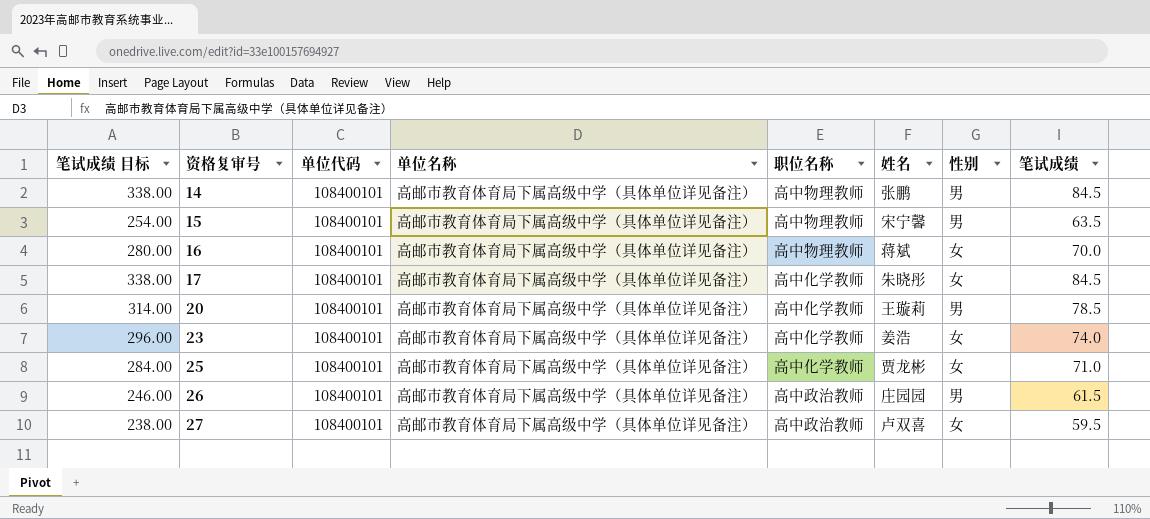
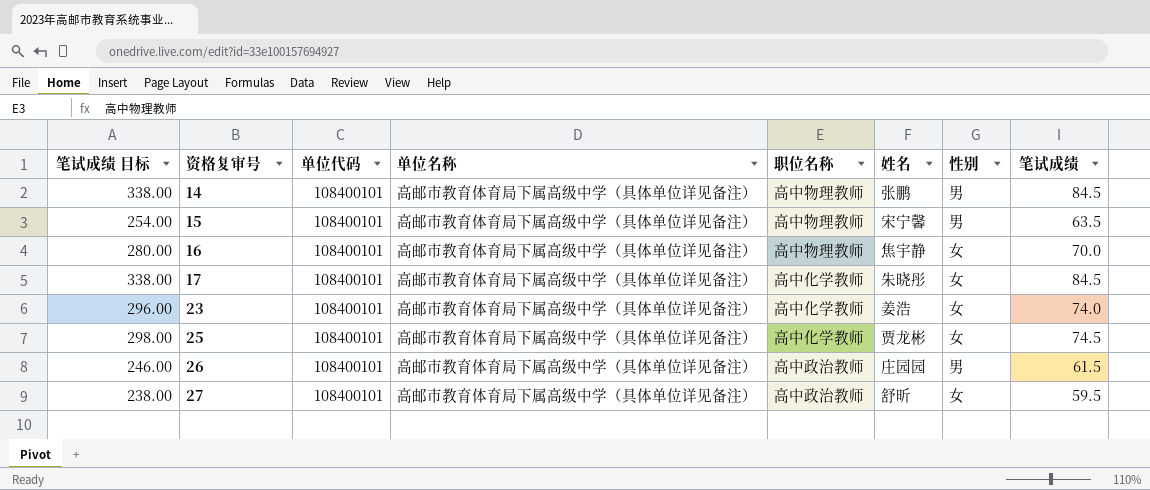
row 20: 314.00 | 108400101 | 高邮市教育体育局下属高级中学（具体单位详见备注） | 高中化学教师 | 王璇莉 | 男 | 78.5 -> none
16 | 姓名: 蒋斌 -> 焦宇静
25 | 笔试成绩 目标: 284.00 -> 298.00
25 | 笔试成绩: 71.0 -> 74.5
27 | 姓名: 卢双喜 -> 舒昕

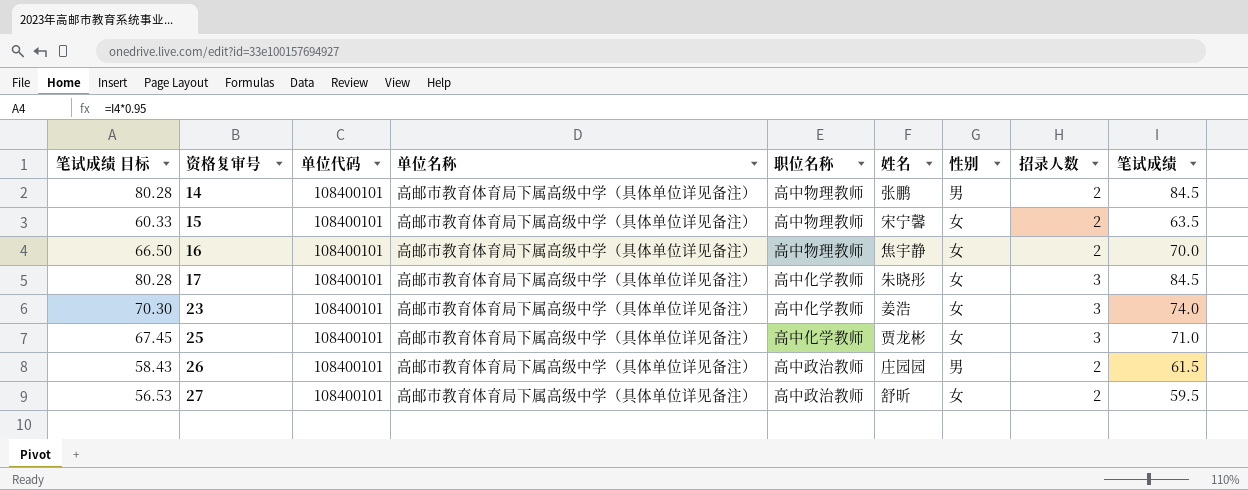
column 笔试成绩 目标 | formula: [笔试成绩] * 4 -> [笔试成绩] * 0.95
column 招录人数 | position: none -> 8
15 | 性别: 男 -> 女
25 | 笔试成绩: 74.5 -> 71.0

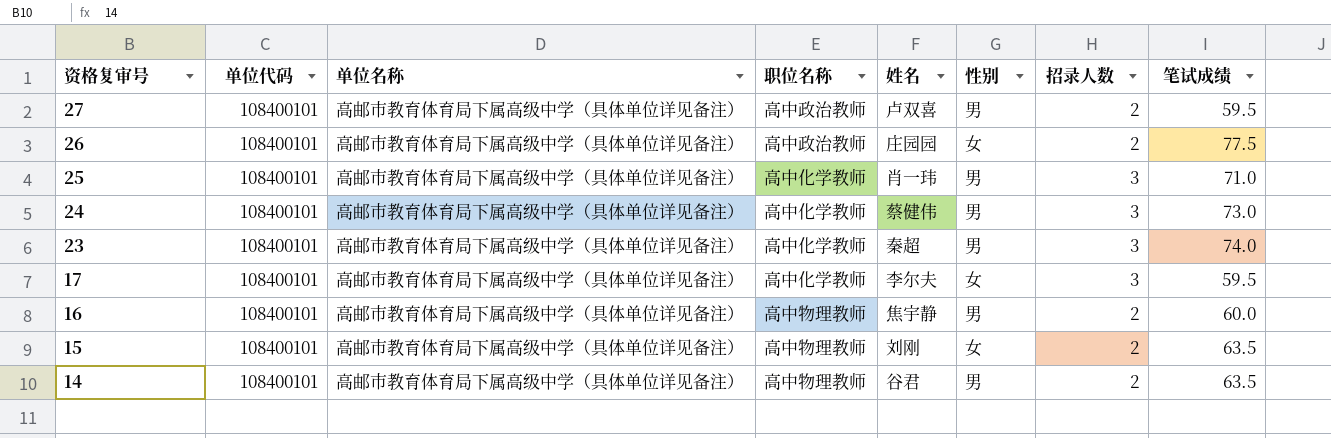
row order: 资格复审号 ascending -> 资格复审号 descending
column 笔试成绩 目标 | formula: [笔试成绩] * 0.95 -> none
27 | 姓名: 舒昕 -> 卢双喜
27 | 性别: 女 -> 男
26 | 性别: 男 -> 女
26 | 笔试成绩: 61.5 -> 77.5
25 | 姓名: 贾龙彬 -> 肖一玮
25 | 性别: 女 -> 男
row 24: none -> 108400101 | 高邮市教育体育局下属高级中学（具体单位详见备注） | 高中化学教师 | 蔡健伟 | 男 | 3 | 73.0
23 | 姓名: 姜浩 -> 秦超
23 | 性别: 女 -> 男
17 | 姓名: 朱晓彤 -> 李尔夫
17 | 笔试成绩: 84.5 -> 59.5
16 | 性别: 女 -> 男
16 | 笔试成绩: 70.0 -> 60.0
15 | 姓名: 宋宁馨 -> 刘刚
14 | 姓名: 张鹏 -> 谷君
14 | 笔试成绩: 84.5 -> 63.5

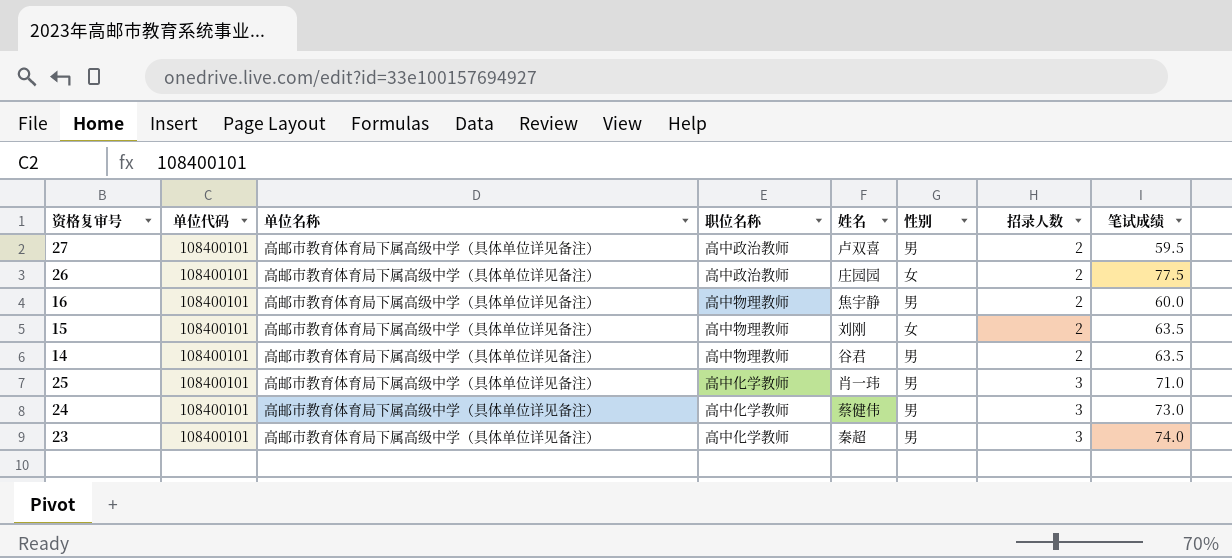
row order: 资格复审号 descending -> 招录人数 ascending
row 17: 108400101 | 高邮市教育体育局下属高级中学（具体单位详见备注） | 高中化学教师 | 李尔夫 | 女 | 3 | 59.5 -> none

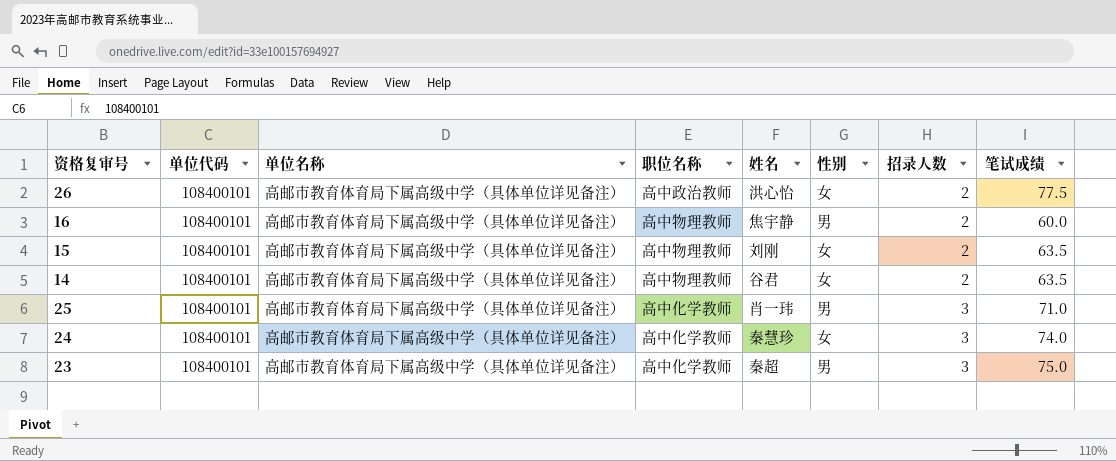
row 27: 108400101 | 高邮市教育体育局下属高级中学（具体单位详见备注） | 高中政治教师 | 卢双喜 | 男 | 2 | 59.5 -> none
26 | 姓名: 庄园园 -> 洪心怡
14 | 性别: 男 -> 女
24 | 姓名: 蔡健伟 -> 秦慧珍
24 | 性别: 男 -> 女
24 | 笔试成绩: 73.0 -> 74.0
23 | 笔试成绩: 74.0 -> 75.0

